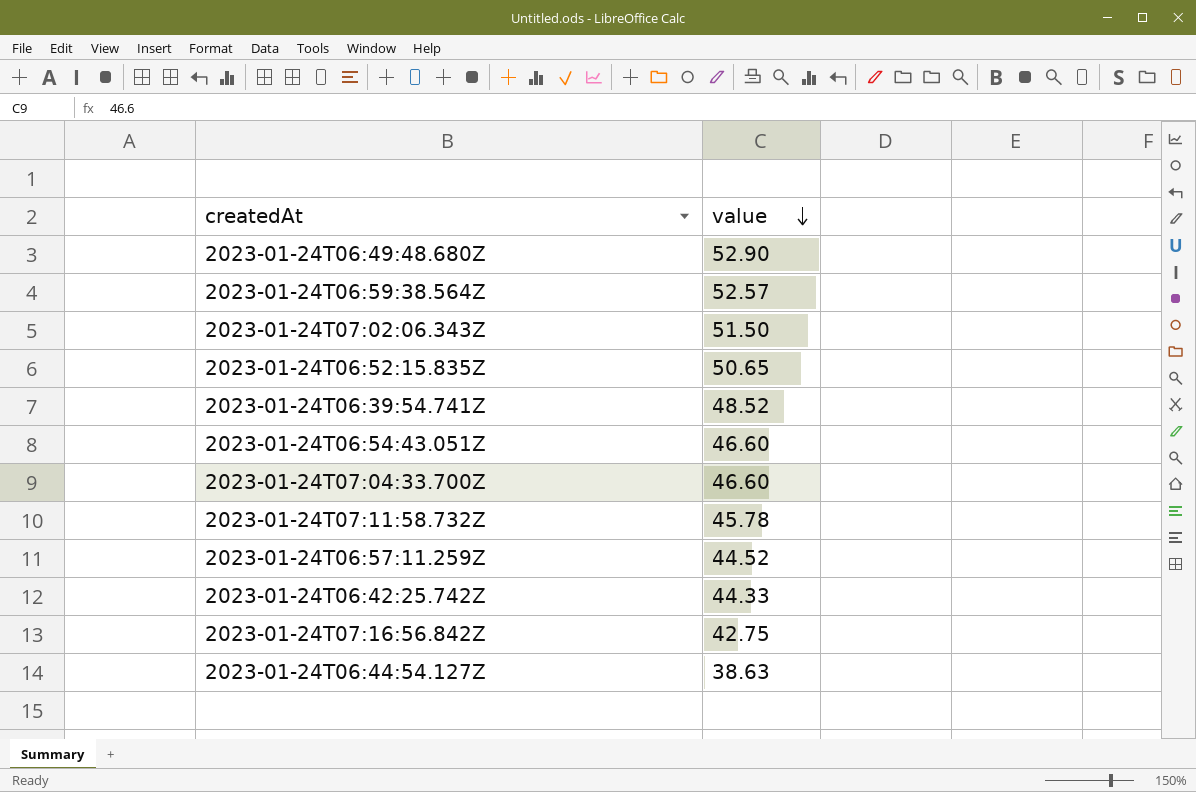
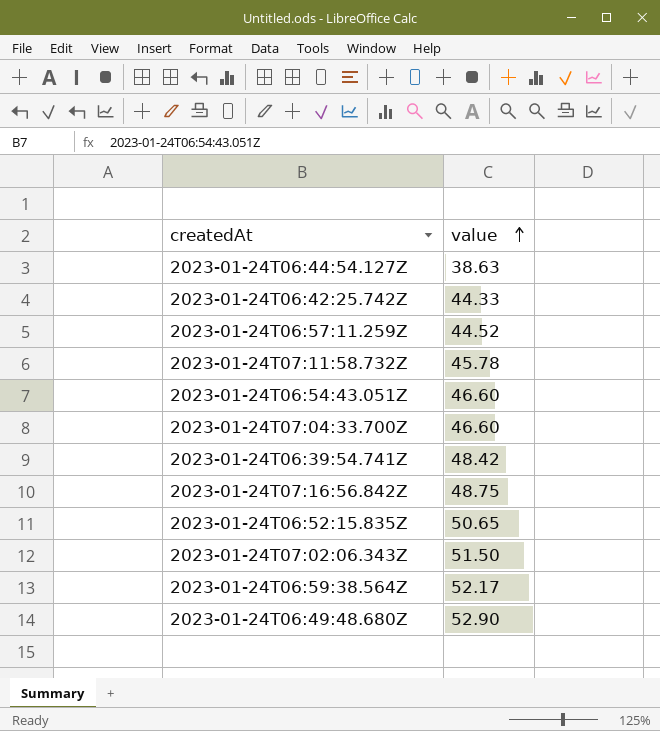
row order: value descending -> value ascending
2023-01-24T06:39:54.741Z | value: 48.52 -> 48.42
2023-01-24T07:16:56.842Z | value: 42.75 -> 48.75
2023-01-24T06:59:38.564Z | value: 52.57 -> 52.17

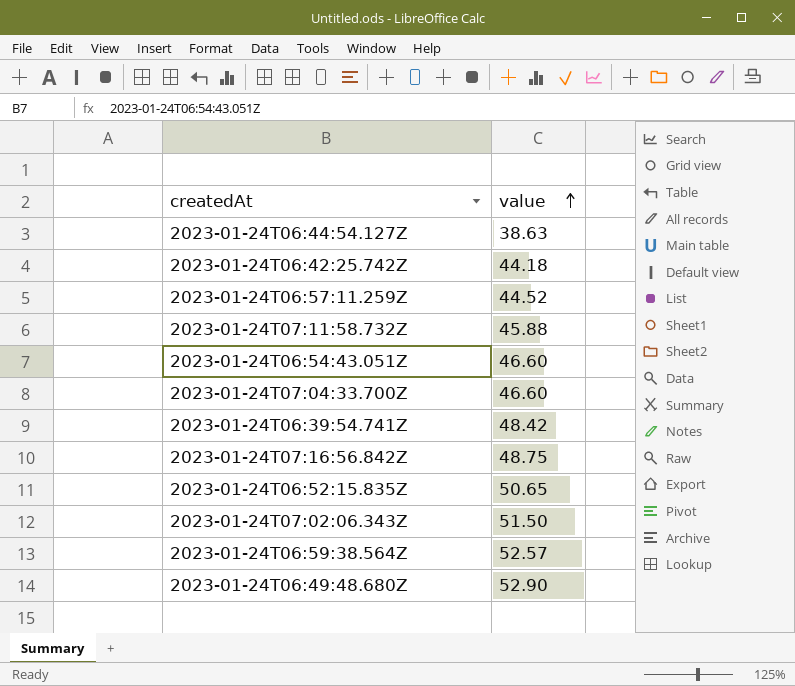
2023-01-24T06:42:25.742Z | value: 44.33 -> 44.18
2023-01-24T07:11:58.732Z | value: 45.78 -> 45.88
2023-01-24T06:59:38.564Z | value: 52.17 -> 52.57

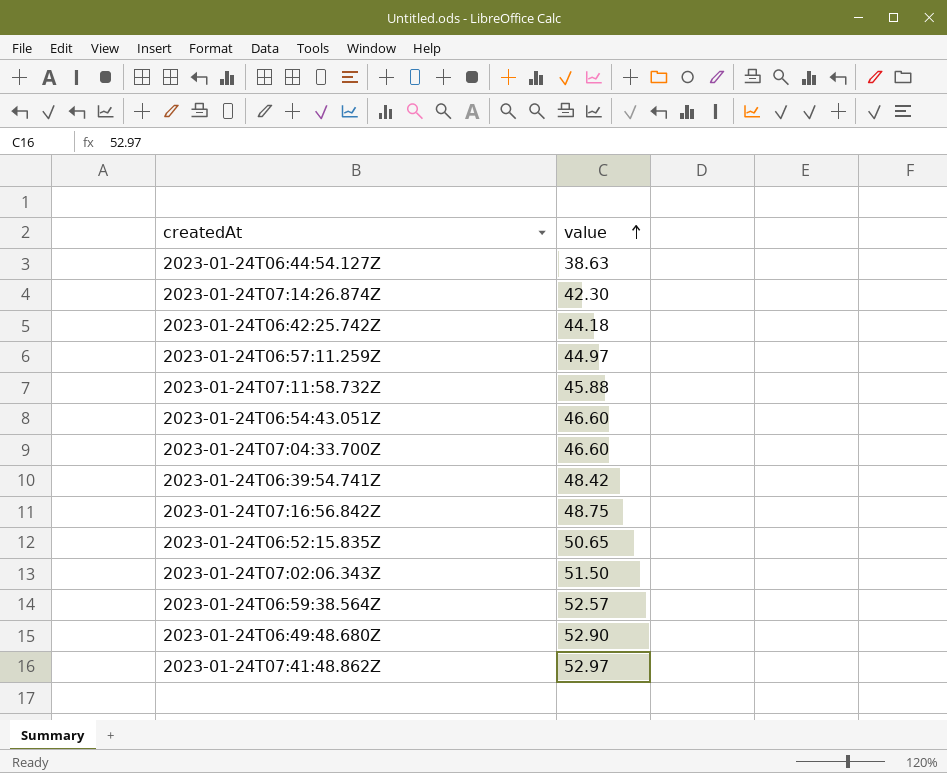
row 2023-01-24T07:14:26.874Z: none -> 42.30
2023-01-24T06:57:11.259Z | value: 44.52 -> 44.97
row 2023-01-24T07:41:48.862Z: none -> 52.97

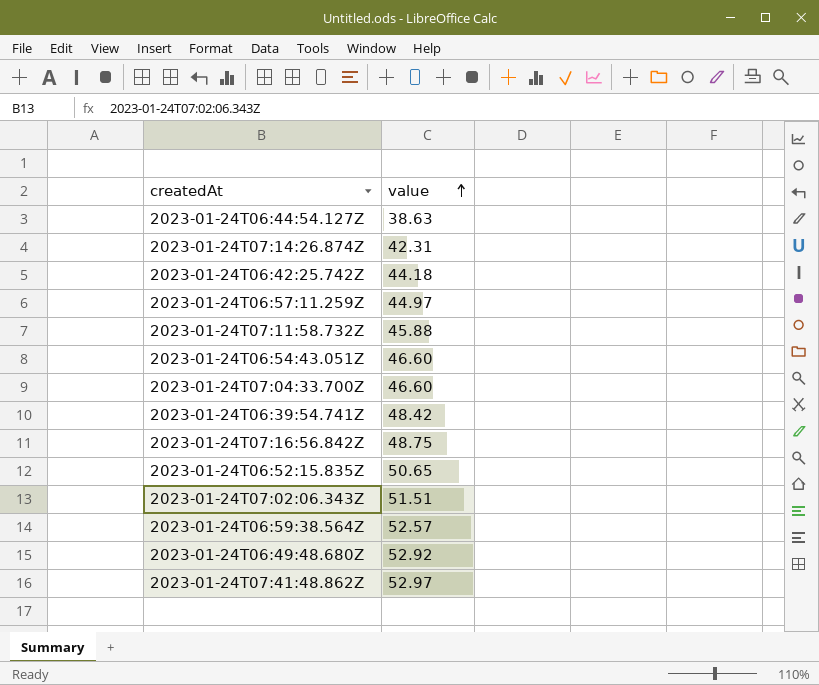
2023-01-24T07:14:26.874Z | value: 42.30 -> 42.31
2023-01-24T07:02:06.343Z | value: 51.50 -> 51.51
2023-01-24T06:49:48.680Z | value: 52.90 -> 52.92

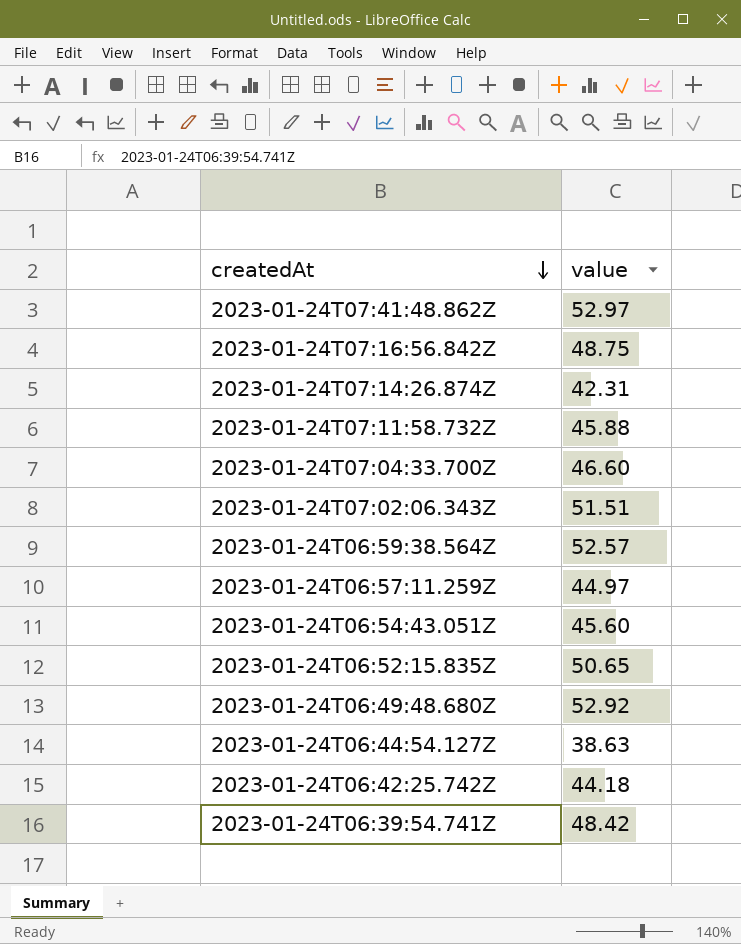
row order: value ascending -> createdAt descending
2023-01-24T06:54:43.051Z | value: 46.60 -> 45.60

